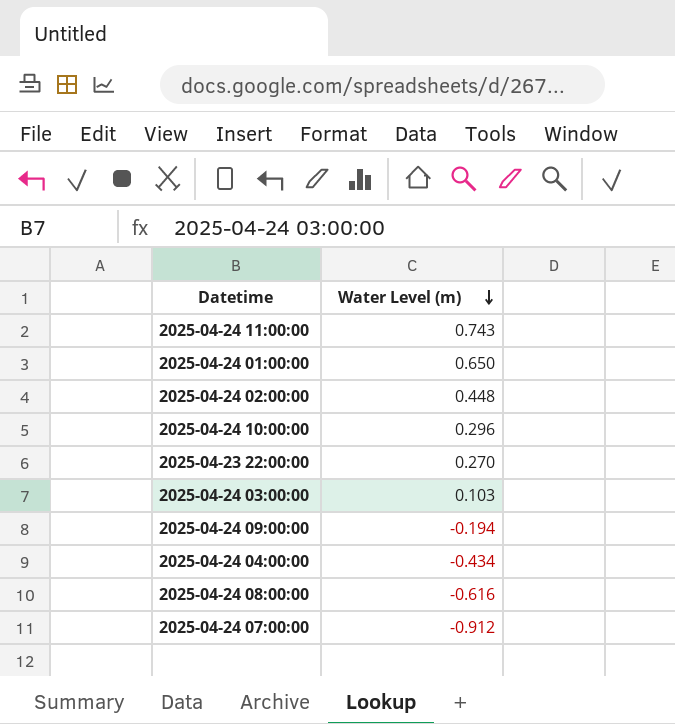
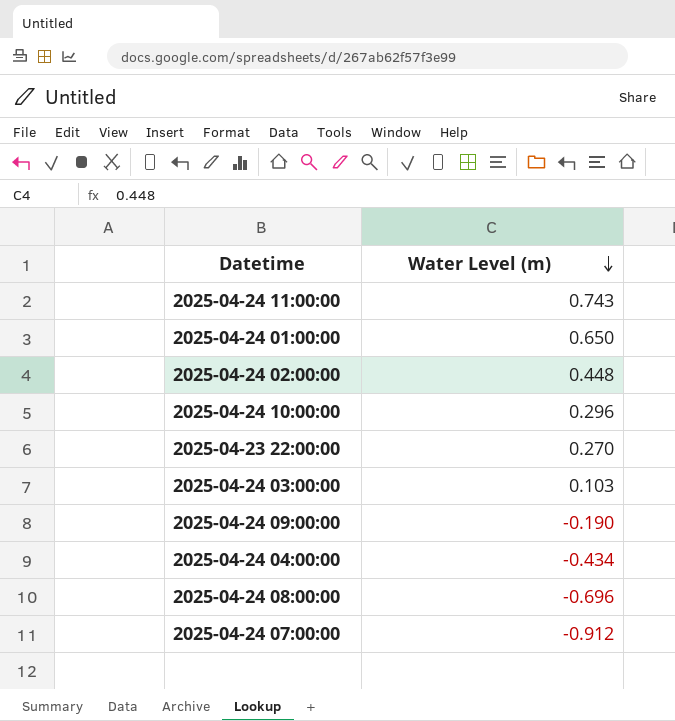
2025-04-24 09:00:00 | Water Level (m): -0.194 -> -0.190
2025-04-24 08:00:00 | Water Level (m): -0.616 -> -0.696

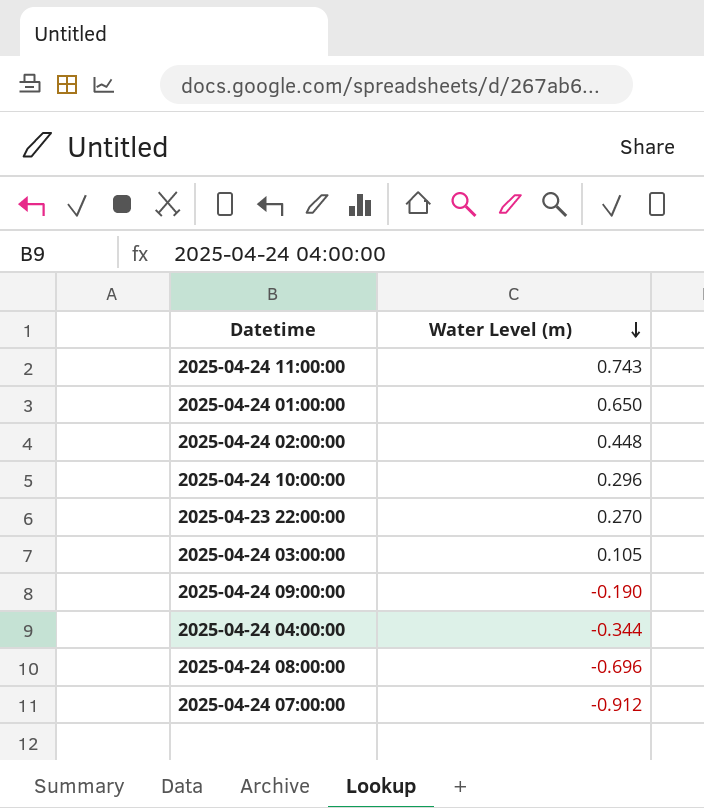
2025-04-24 03:00:00 | Water Level (m): 0.103 -> 0.105
2025-04-24 04:00:00 | Water Level (m): -0.434 -> -0.344

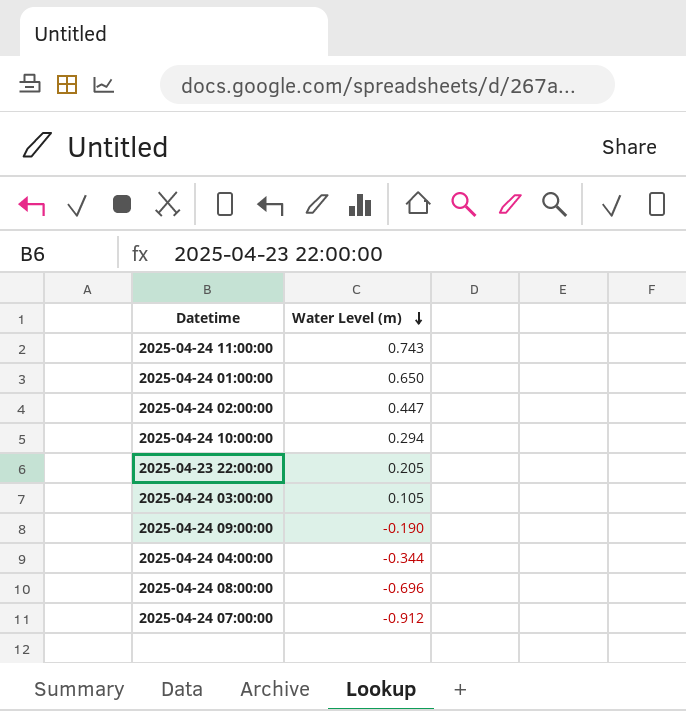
2025-04-24 02:00:00 | Water Level (m): 0.448 -> 0.447
2025-04-24 10:00:00 | Water Level (m): 0.296 -> 0.294
2025-04-23 22:00:00 | Water Level (m): 0.270 -> 0.205

